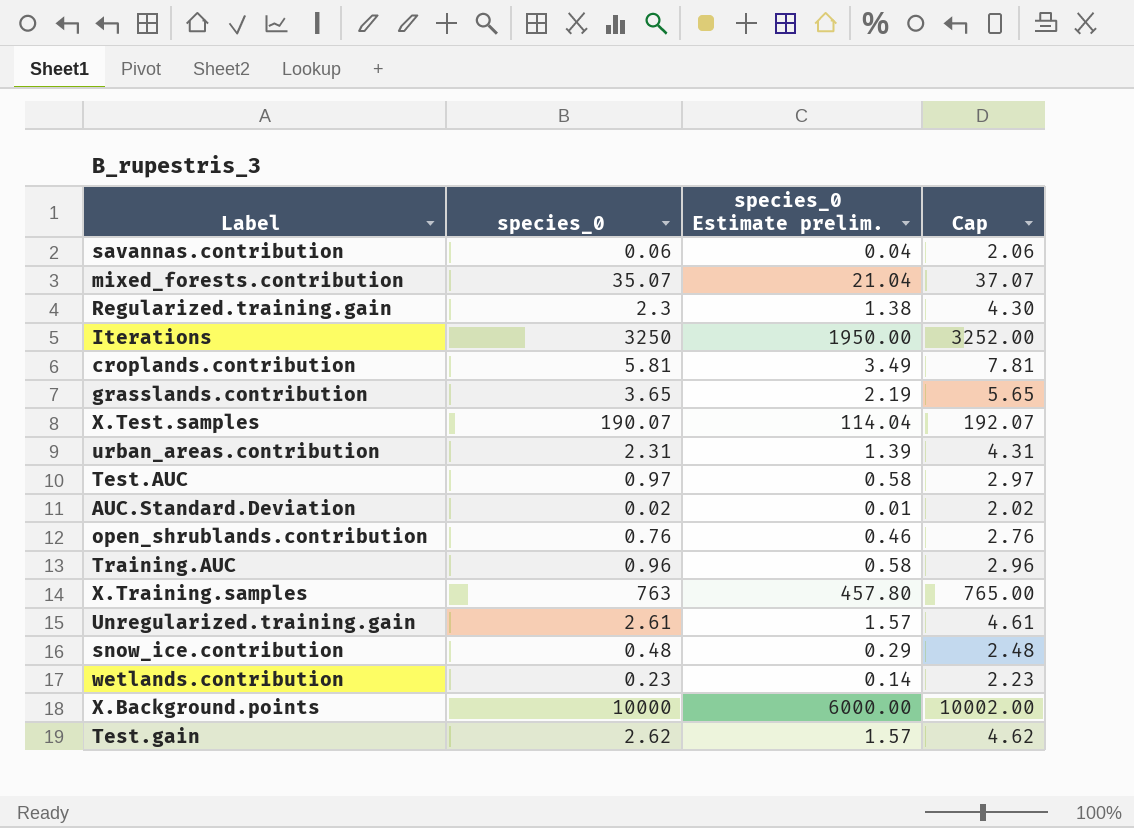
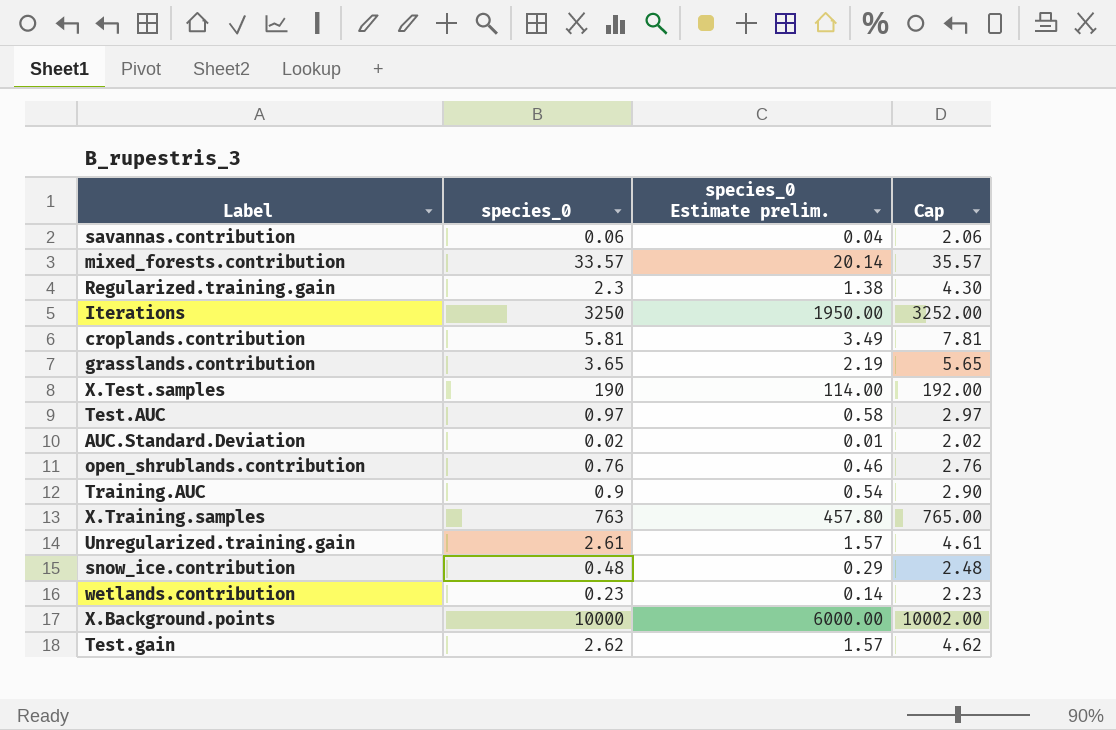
row urban_areas.contribution: 2.31 | 1.39 | 4.31 -> none
mixed_forests.contribution | species_0: 35.07 -> 33.57
mixed_forests.contribution | species_0 Estimate prelim.: 21.04 -> 20.14
mixed_forests.contribution | Cap: 37.07 -> 35.57
X.Test.samples | species_0: 190.07 -> 190
X.Test.samples | species_0 Estimate prelim.: 114.04 -> 114.00
X.Test.samples | Cap: 192.07 -> 192.00
Training.AUC | species_0: 0.96 -> 0.9
Training.AUC | species_0 Estimate prelim.: 0.58 -> 0.54
Training.AUC | Cap: 2.96 -> 2.90

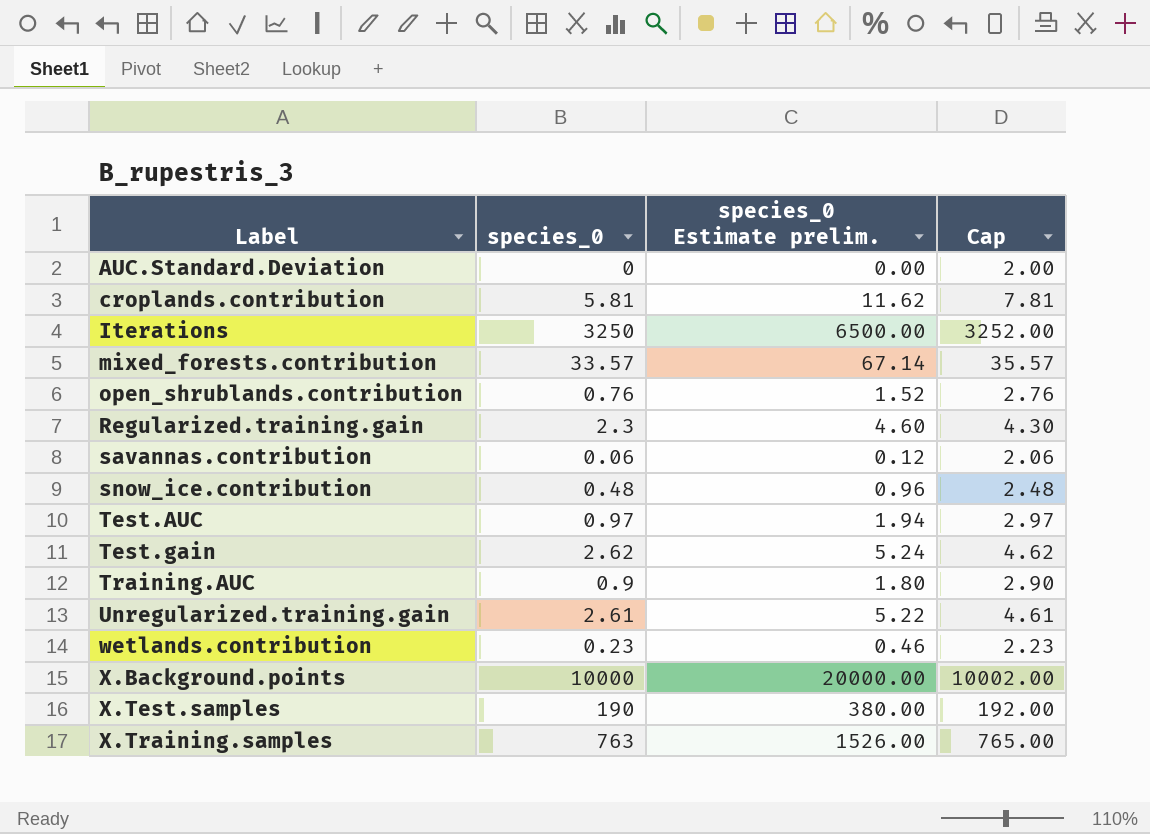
row order: none -> Label ascending
column species_0 Estimate prelim. | formula: [species_0] * 0.6 -> [species_0] * 2
row grasslands.contribution: 3.65 | 2.19 | 5.65 -> none
AUC.Standard.Deviation | species_0: 0.02 -> 0
AUC.Standard.Deviation | Cap: 2.02 -> 2.00

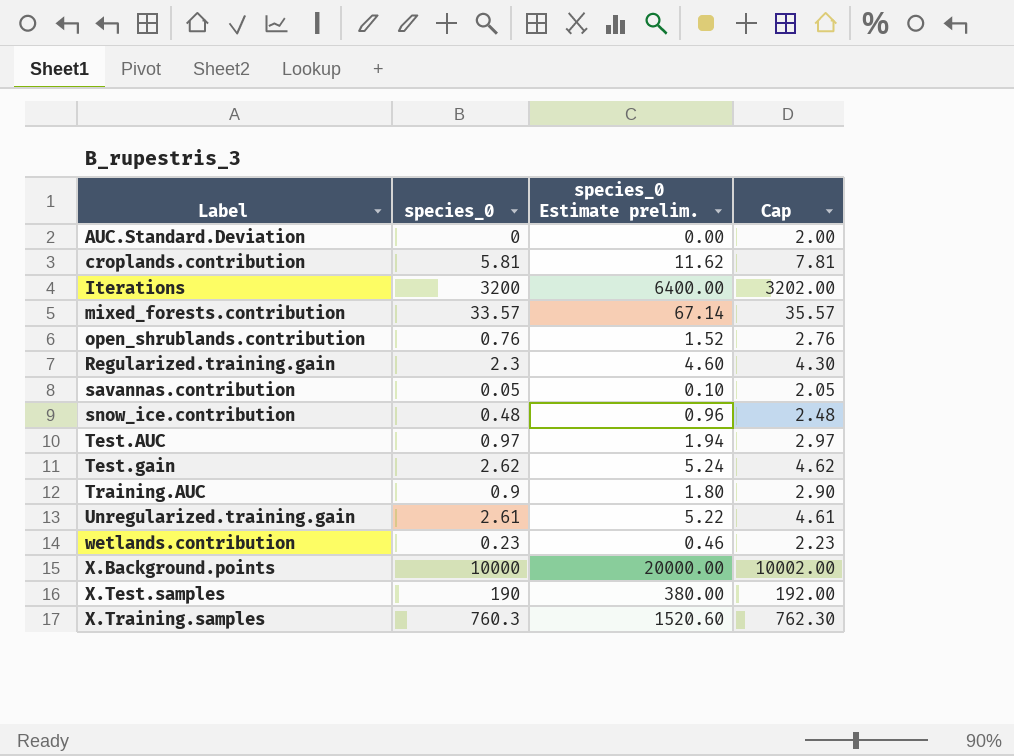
Iterations | species_0: 3250 -> 3200
Iterations | species_0 Estimate prelim.: 6500.00 -> 6400.00
Iterations | Cap: 3252.00 -> 3202.00
savannas.contribution | species_0: 0.06 -> 0.05
savannas.contribution | species_0 Estimate prelim.: 0.12 -> 0.10
savannas.contribution | Cap: 2.06 -> 2.05
X.Training.samples | species_0: 763 -> 760.3
X.Training.samples | species_0 Estimate prelim.: 1526.00 -> 1520.60
X.Training.samples | Cap: 765.00 -> 762.30

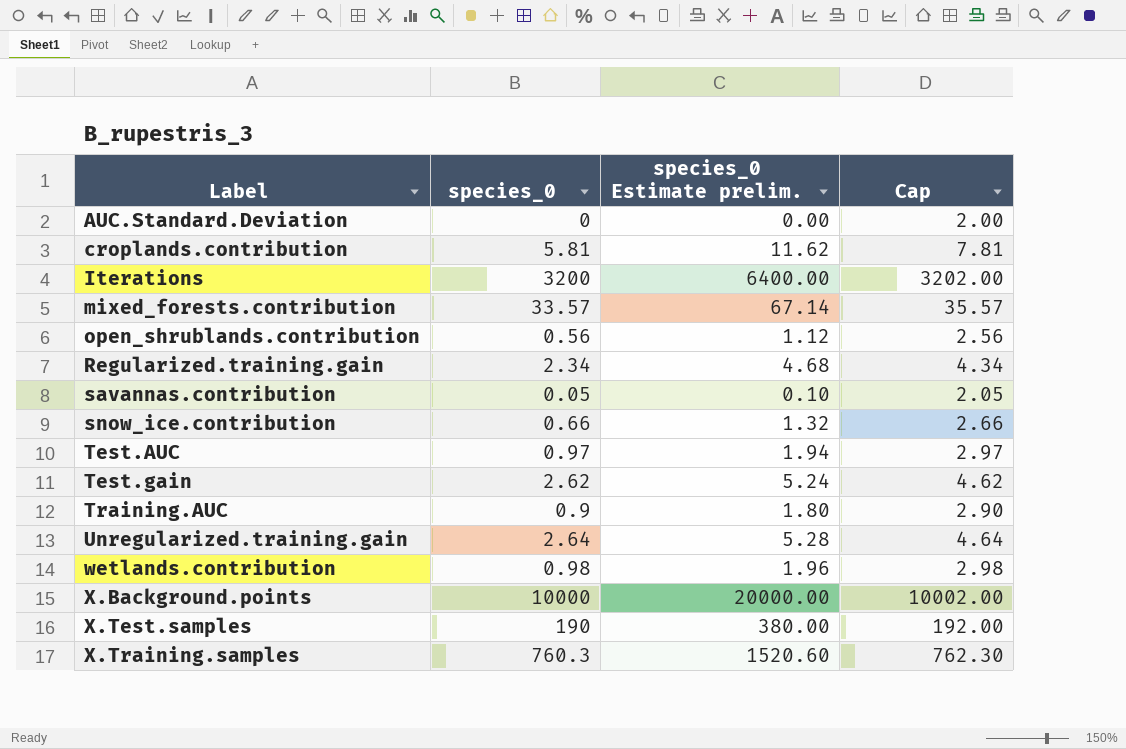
open_shrublands.contribution | species_0: 0.76 -> 0.56
open_shrublands.contribution | species_0 Estimate prelim.: 1.52 -> 1.12
open_shrublands.contribution | Cap: 2.76 -> 2.56
Regularized.training.gain | species_0: 2.3 -> 2.34
Regularized.training.gain | species_0 Estimate prelim.: 4.60 -> 4.68
Regularized.training.gain | Cap: 4.30 -> 4.34
snow_ice.contribution | species_0: 0.48 -> 0.66
snow_ice.contribution | species_0 Estimate prelim.: 0.96 -> 1.32
snow_ice.contribution | Cap: 2.48 -> 2.66
Unregularized.training.gain | species_0: 2.61 -> 2.64
Unregularized.training.gain | species_0 Estimate prelim.: 5.22 -> 5.28
Unregularized.training.gain | Cap: 4.61 -> 4.64
wetlands.contribution | species_0: 0.23 -> 0.98
wetlands.contribution | species_0 Estimate prelim.: 0.46 -> 1.96
wetlands.contribution | Cap: 2.23 -> 2.98

